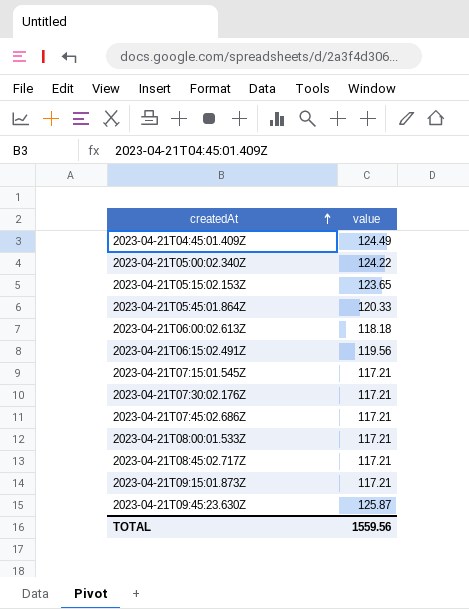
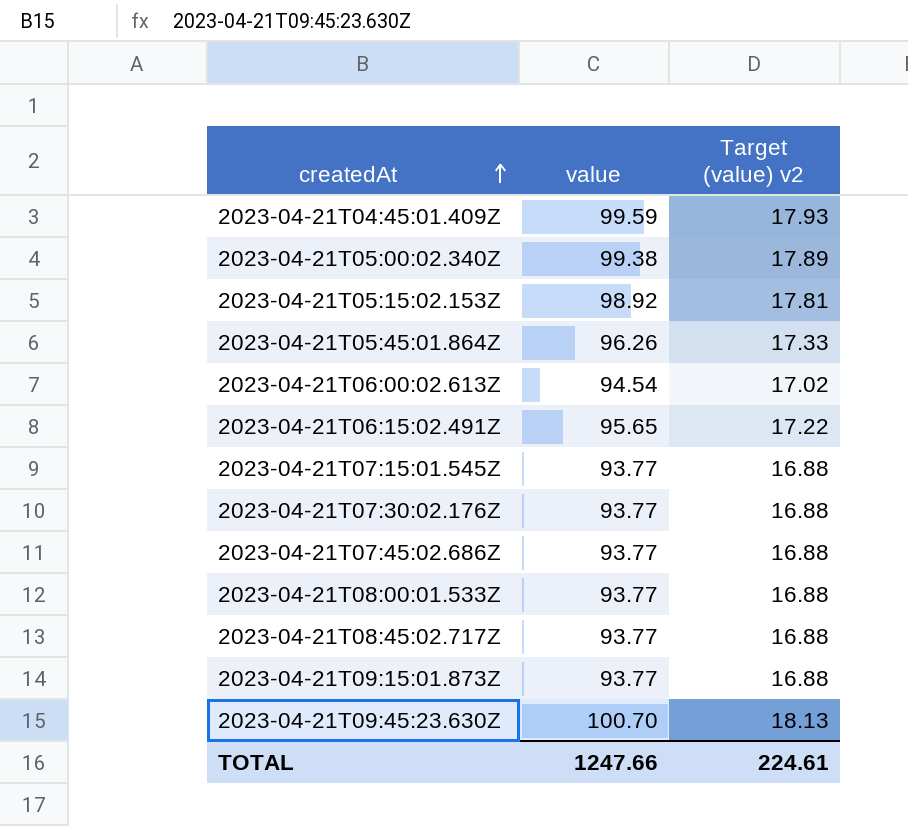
column Target (value) v2 | formula: none -> [value] * 0.18
2023-04-21T04:45:01.409Z | value: 124.49 -> 99.59
2023-04-21T05:00:02.340Z | value: 124.22 -> 99.38
2023-04-21T05:15:02.153Z | value: 123.65 -> 98.92
2023-04-21T05:45:01.864Z | value: 120.33 -> 96.26
2023-04-21T06:00:02.613Z | value: 118.18 -> 94.54
2023-04-21T06:15:02.491Z | value: 119.56 -> 95.65
2023-04-21T07:15:01.545Z | value: 117.21 -> 93.77
2023-04-21T07:30:02.176Z | value: 117.21 -> 93.77
2023-04-21T07:45:02.686Z | value: 117.21 -> 93.77
2023-04-21T08:00:01.533Z | value: 117.21 -> 93.77
2023-04-21T08:45:02.717Z | value: 117.21 -> 93.77
2023-04-21T09:15:01.873Z | value: 117.21 -> 93.77
2023-04-21T09:45:23.630Z | value: 125.87 -> 100.70
TOTAL | value: 1559.56 -> 1247.66

